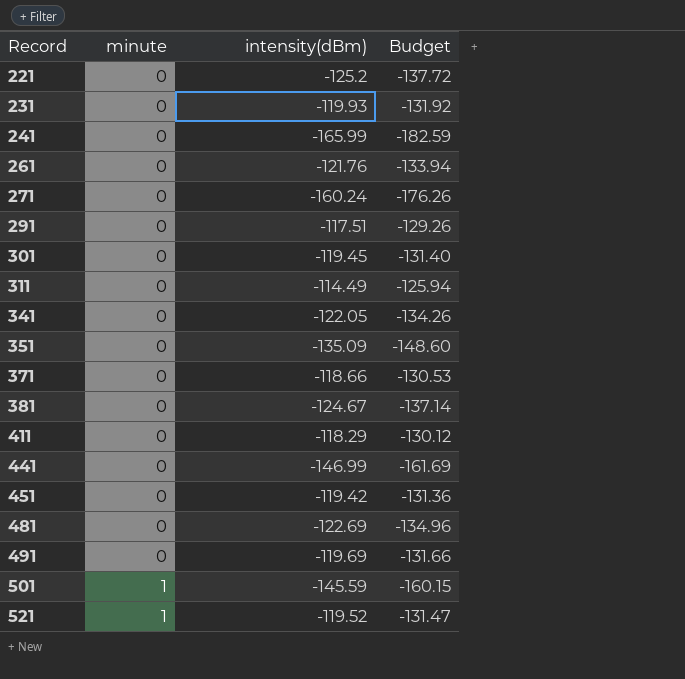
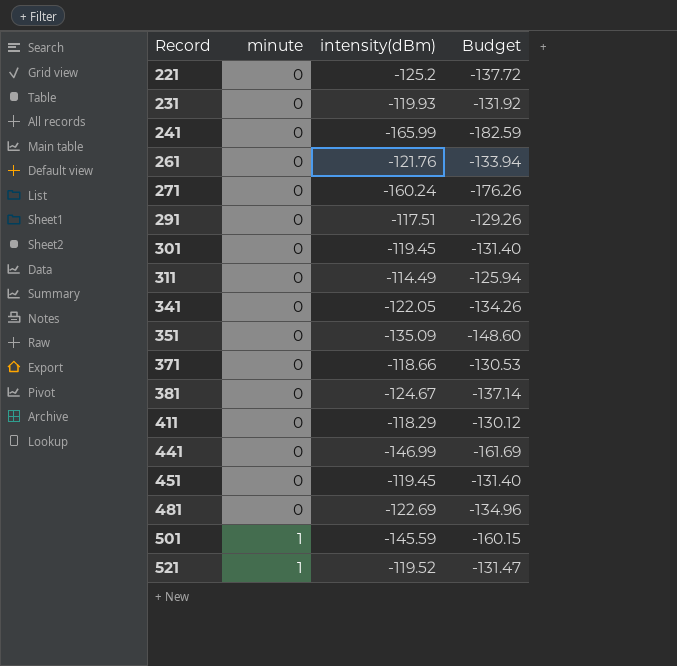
row 491: 0 | -119.69 | -131.66 -> none
451 | intensity(dBm): -119.42 -> -119.45
451 | Budget: -131.36 -> -131.40

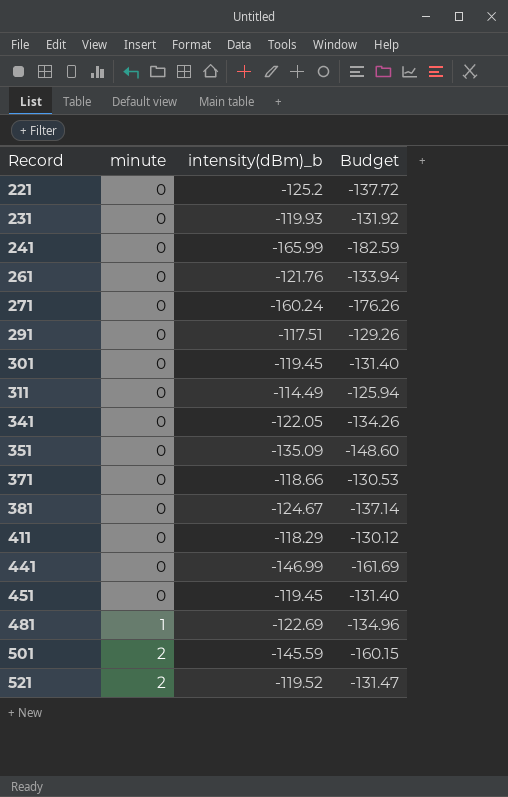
column name: intensity(dBm) -> intensity(dBm)_b
481 | minute: 0 -> 1
501 | minute: 1 -> 2
521 | minute: 1 -> 2

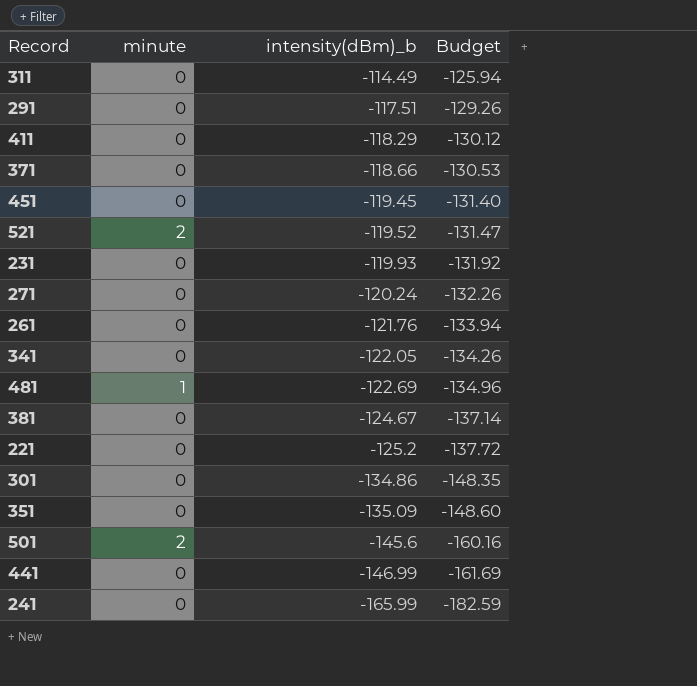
row order: Record ascending -> intensity(dBm)_b descending
271 | intensity(dBm)_b: -160.24 -> -120.24
271 | Budget: -176.26 -> -132.26
301 | intensity(dBm)_b: -119.45 -> -134.86
301 | Budget: -131.40 -> -148.35
501 | intensity(dBm)_b: -145.59 -> -145.6
501 | Budget: -160.15 -> -160.16

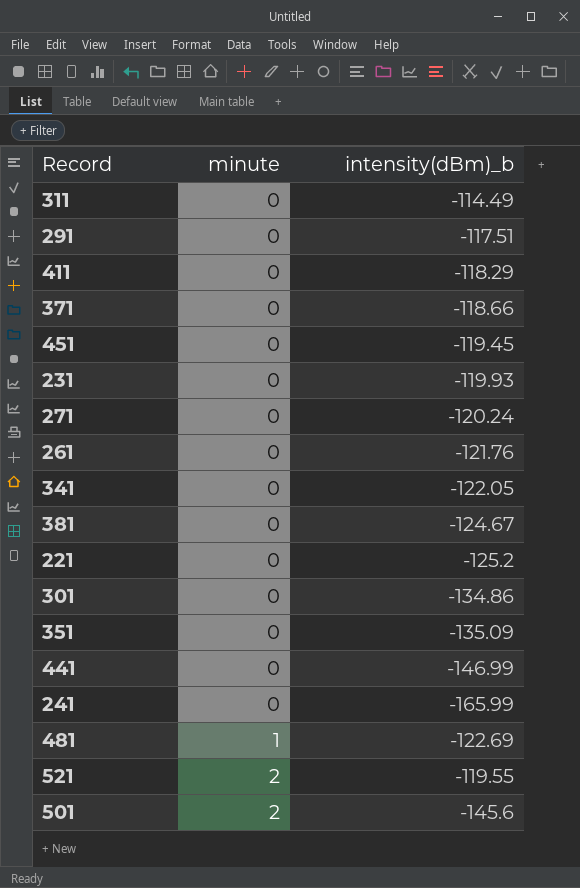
row order: intensity(dBm)_b descending -> minute ascending
column Budget | formula: [intensity(dBm)_b] * 1.1 -> none
521 | intensity(dBm)_b: -119.52 -> -119.55

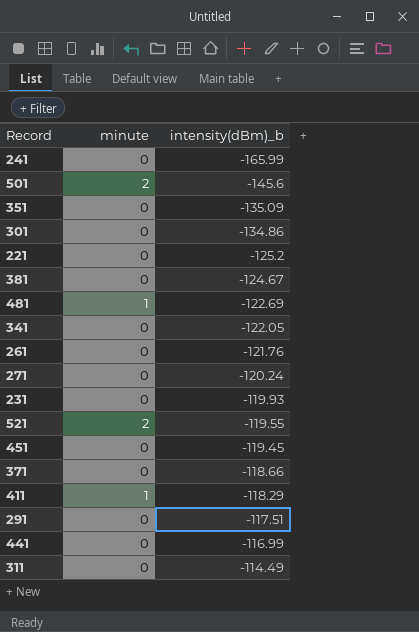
row order: minute ascending -> intensity(dBm)_b ascending
411 | minute: 0 -> 1
441 | intensity(dBm)_b: -146.99 -> -116.99

